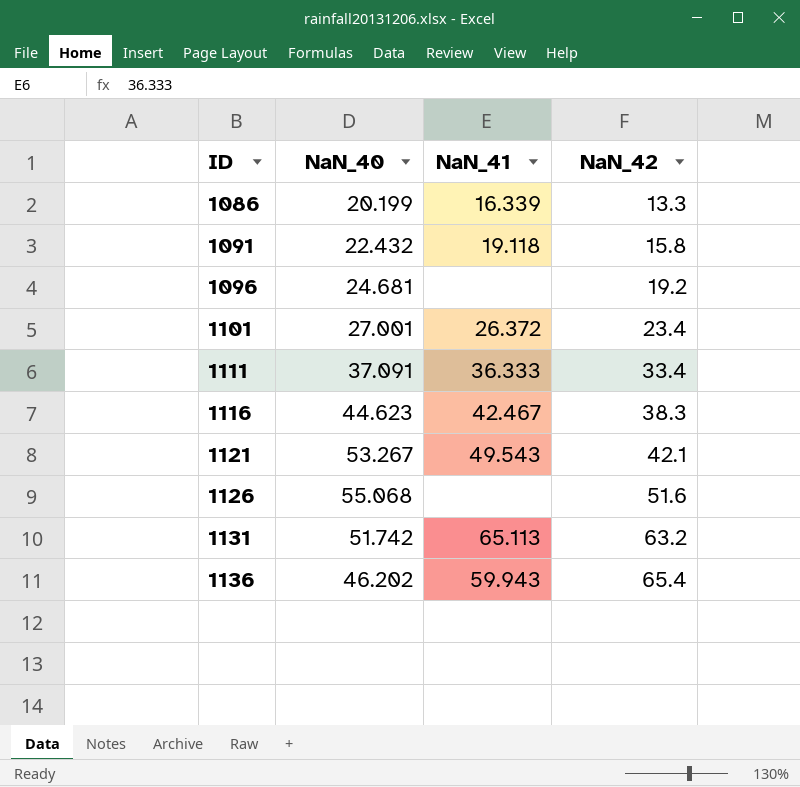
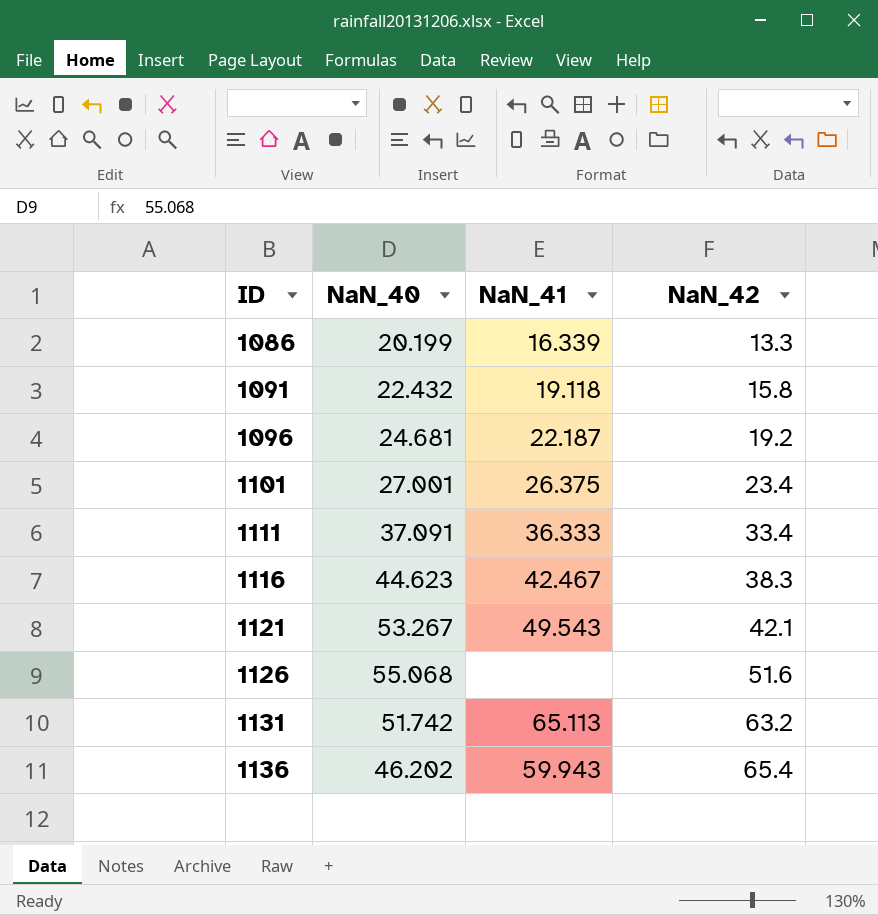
1096 | NaN_41: none -> 22.187
1101 | NaN_41: 26.372 -> 26.375

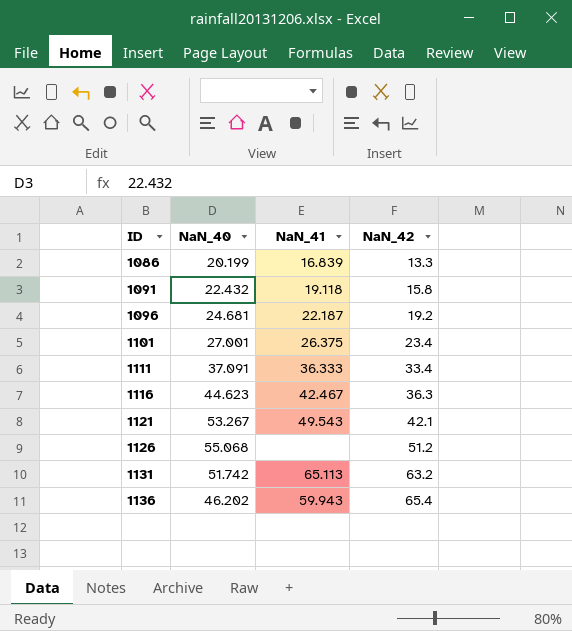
1086 | NaN_41: 16.339 -> 16.839
1116 | NaN_42: 38.3 -> 36.3
1126 | NaN_42: 51.6 -> 51.2

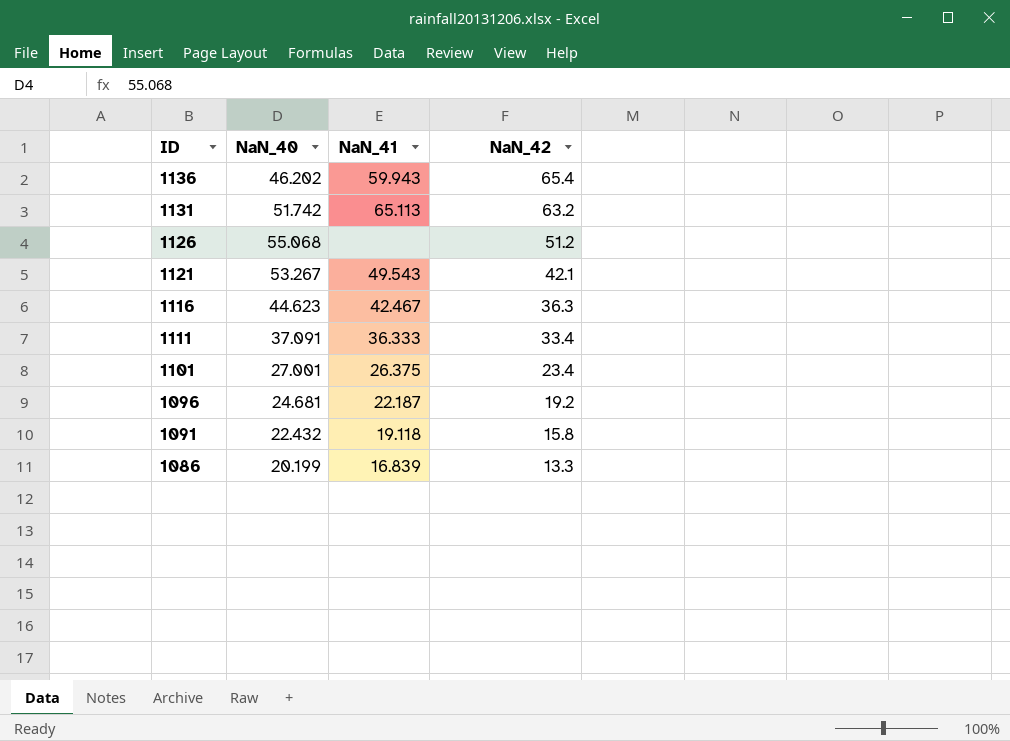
row order: ID ascending -> ID descending

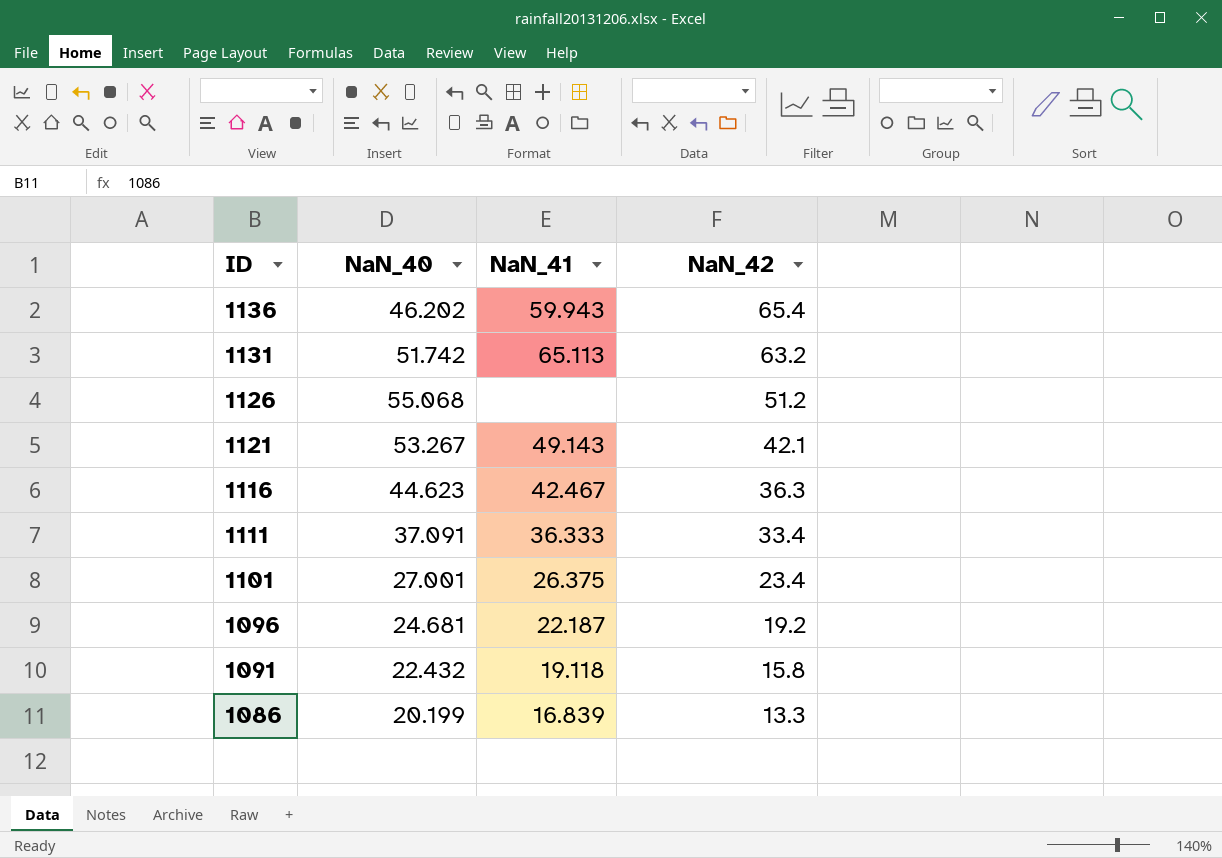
1121 | NaN_41: 49.543 -> 49.143

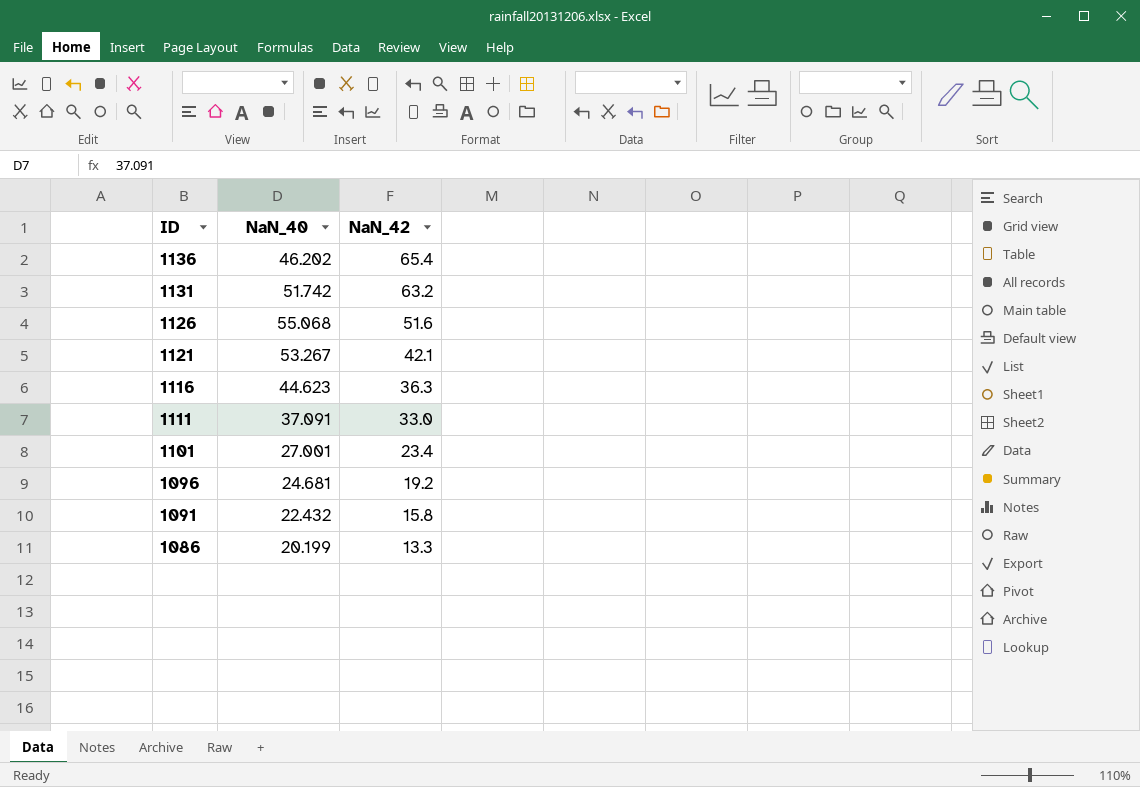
column NaN_41 | position: 3 -> none
1126 | NaN_42: 51.2 -> 51.6
1111 | NaN_42: 33.4 -> 33.0

